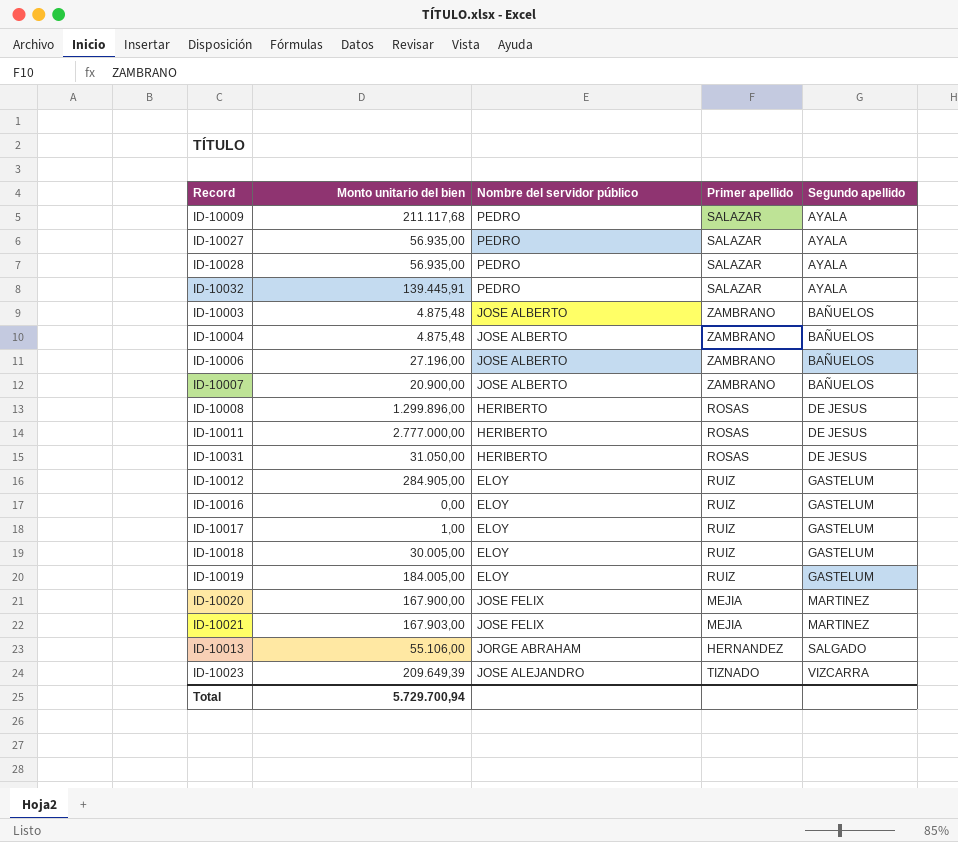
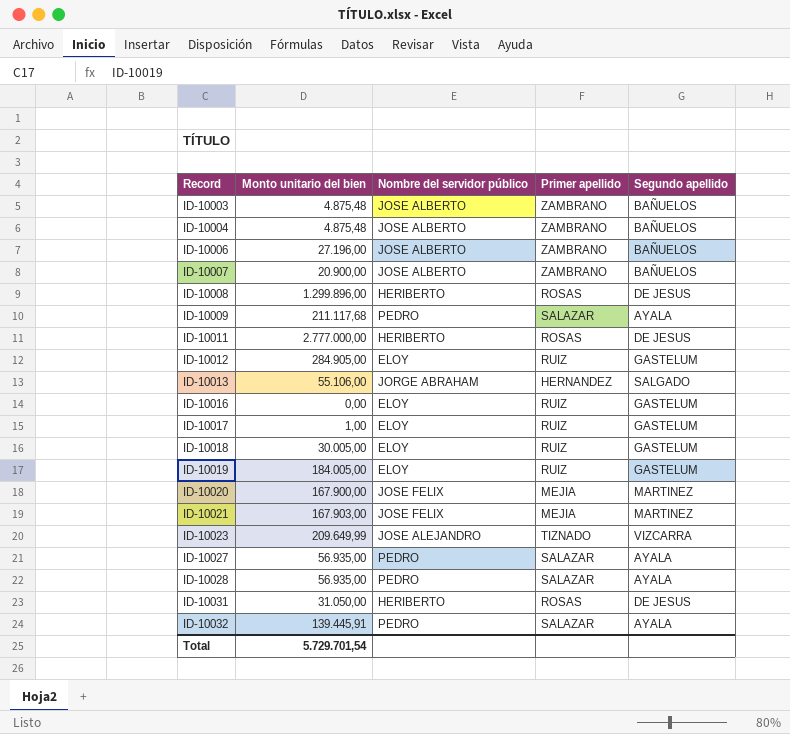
row order: Segundo apellido ascending -> Record ascending
ID-10023 | Monto unitario del bien: 209.649,39 -> 209.649,99
Total | Monto unitario del bien: 5.729.700,94 -> 5.729.701,54

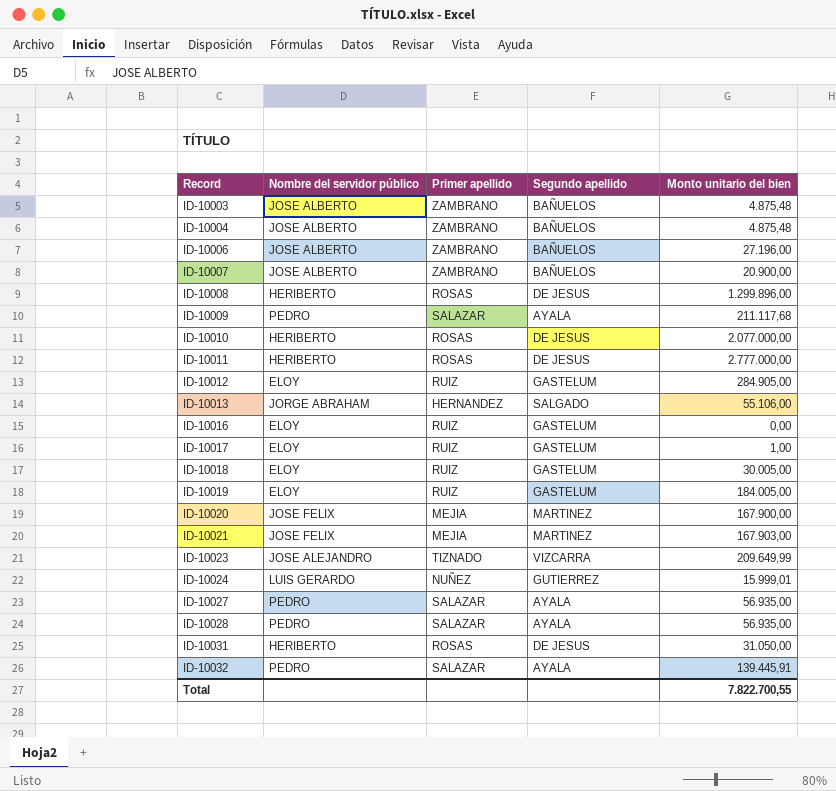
column Monto unitario del bien | position: 2 -> 5
row ID-10010: none -> HERIBERTO | ROSAS | DE JESUS | 2.077.000,00
row ID-10024: none -> LUIS GERARDO | NUÑEZ | GUTIERREZ | 15.999,01
Total | Monto unitario del bien: 5.729.701,54 -> 7.822.700,55

